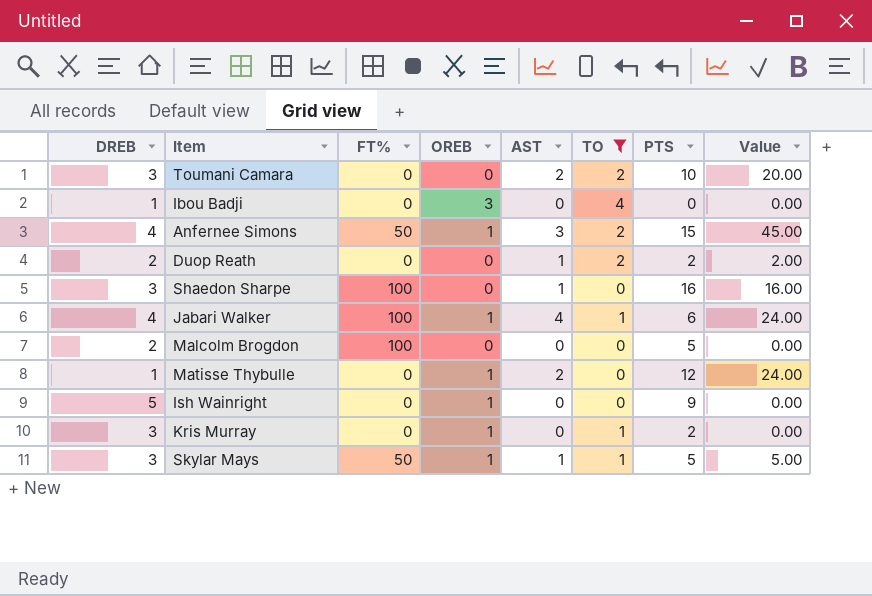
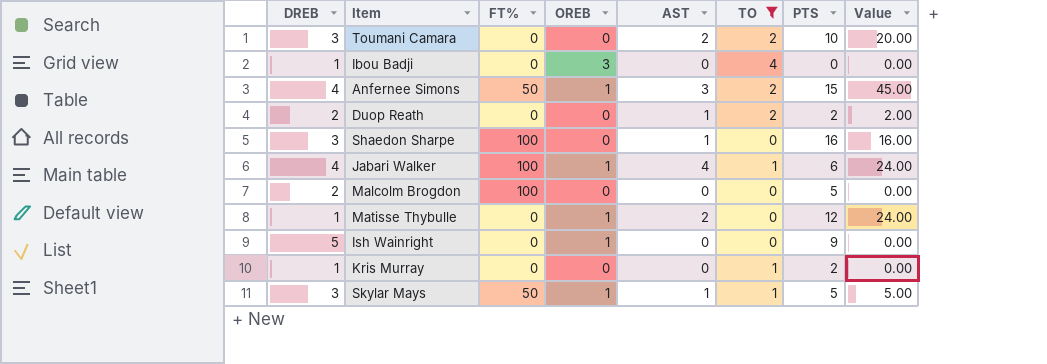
Kris Murray | DREB: 3 -> 1
Kris Murray | OREB: 1 -> 0

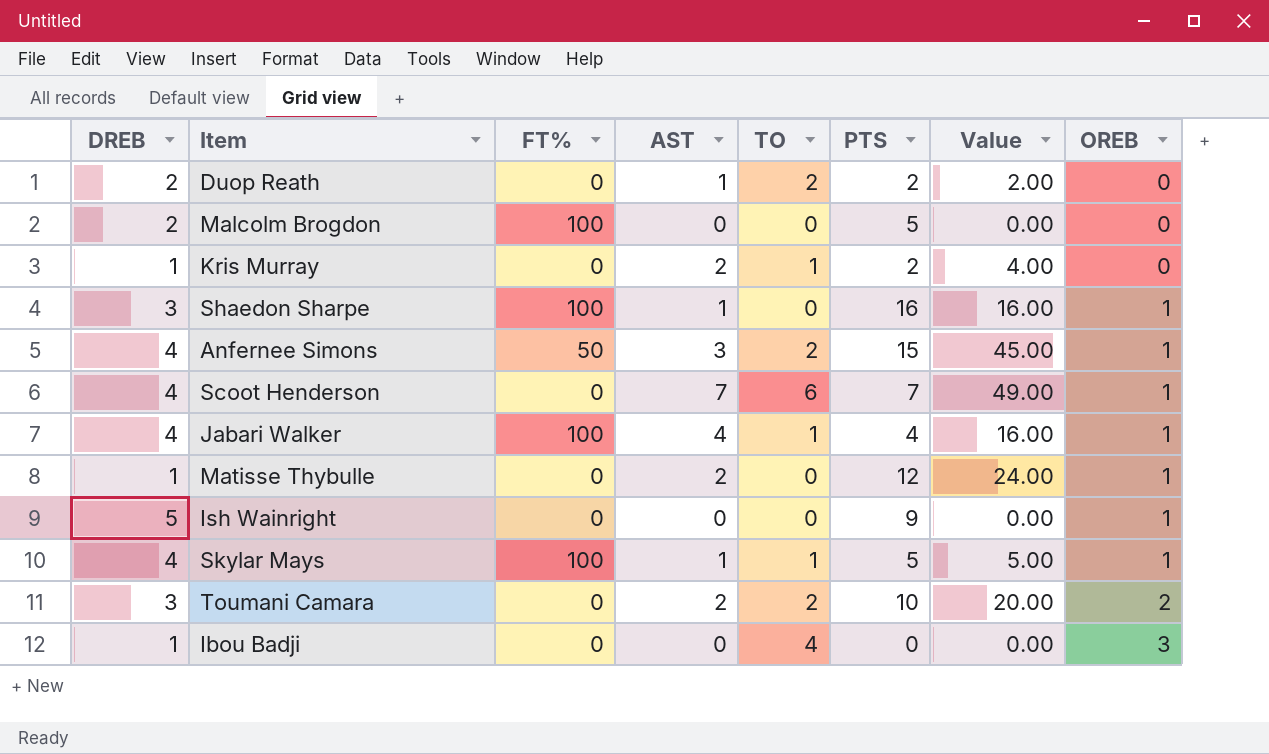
filter: TO != 6 -> none
row order: none -> OREB ascending
column OREB | position: 4 -> 8
Kris Murray | AST: 0 -> 2
Kris Murray | Value: 0.00 -> 4.00
Shaedon Sharpe | OREB: 0 -> 1
Jabari Walker | PTS: 6 -> 4
Jabari Walker | Value: 24.00 -> 16.00
Skylar Mays | DREB: 3 -> 4
Skylar Mays | FT%: 50 -> 100
Toumani Camara | OREB: 0 -> 2

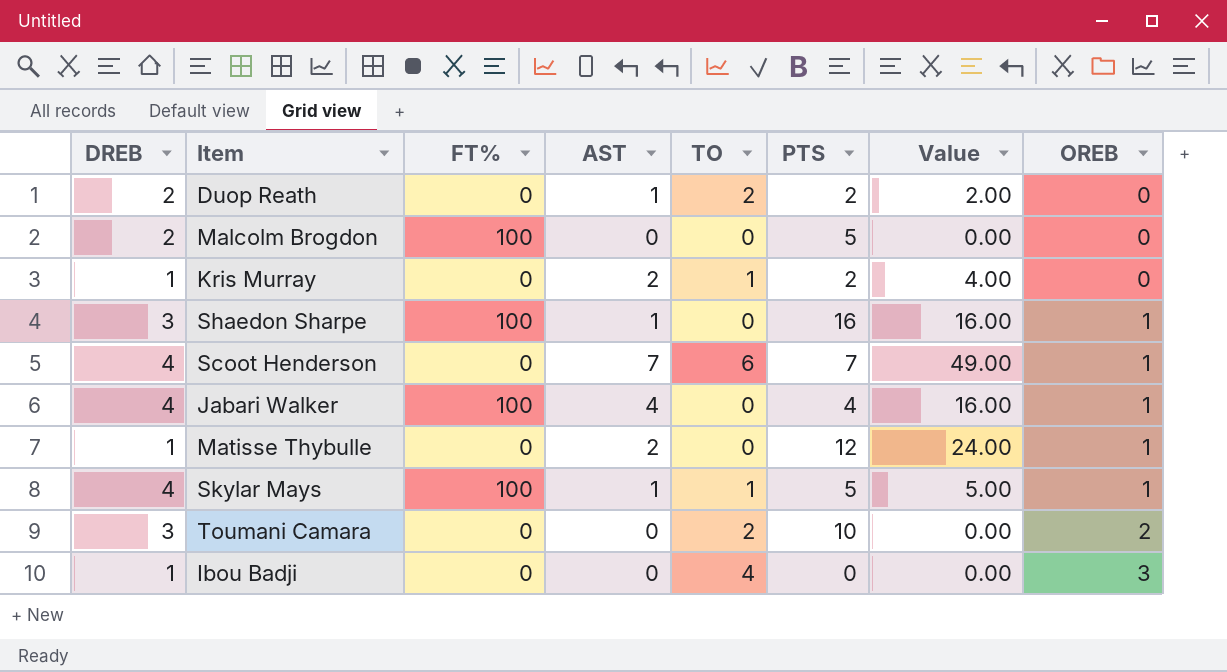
row Anfernee Simons: 4 | 50 | 3 | 2 | 15 | 45.00 | 1 -> none
row Ish Wainright: 5 | 0 | 0 | 0 | 9 | 0.00 | 1 -> none
Jabari Walker | TO: 1 -> 0
Toumani Camara | AST: 2 -> 0
Toumani Camara | Value: 20.00 -> 0.00

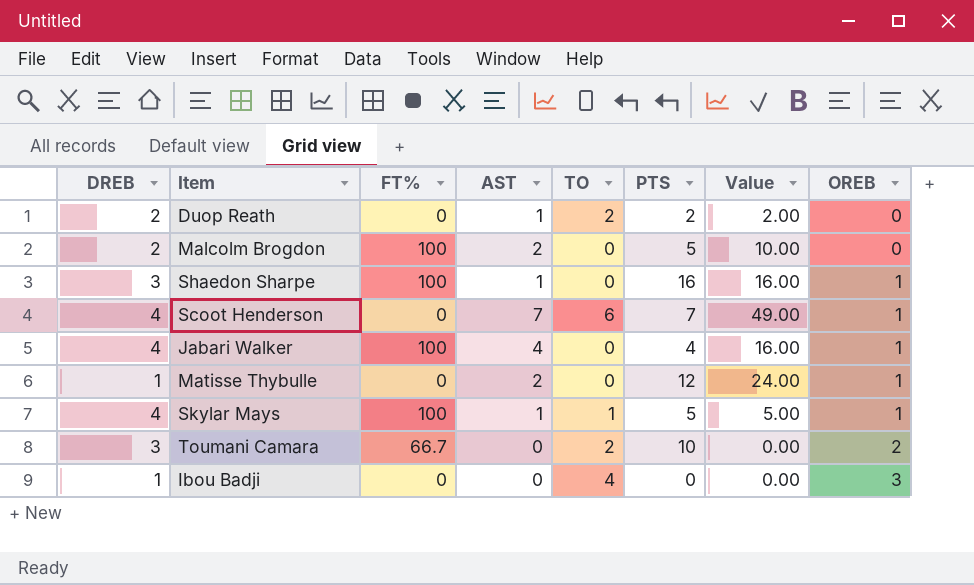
row Kris Murray: 1 | 0 | 2 | 1 | 2 | 4.00 | 0 -> none
Malcolm Brogdon | AST: 0 -> 2
Malcolm Brogdon | Value: 0.00 -> 10.00
Toumani Camara | FT%: 0 -> 66.7

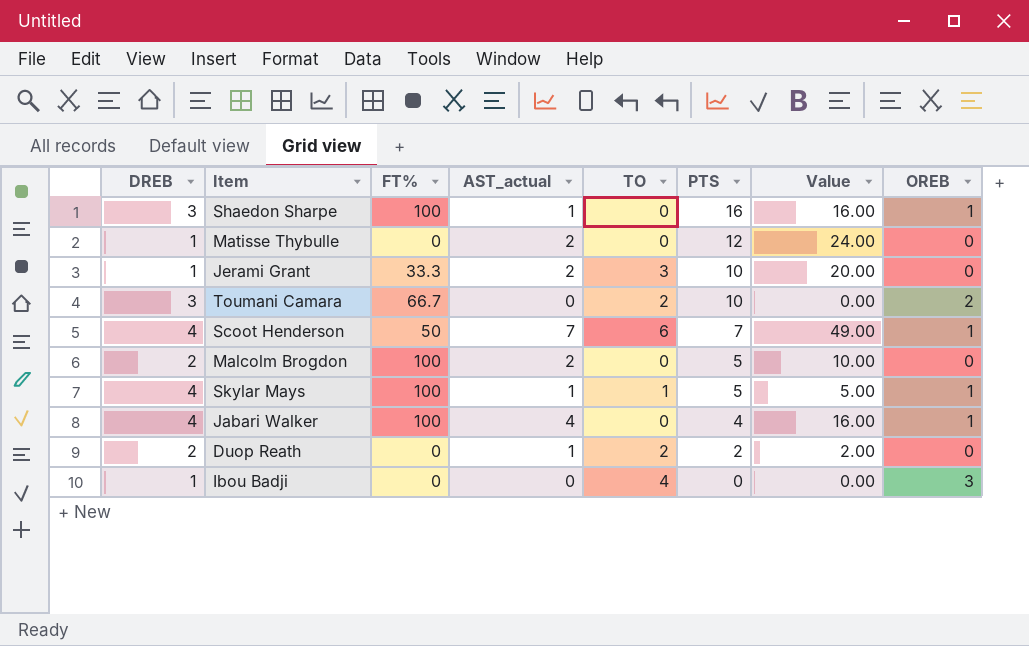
row order: OREB ascending -> PTS descending
column name: AST -> AST_actual
Matisse Thybulle | OREB: 1 -> 0
row Jerami Grant: none -> 1 | 33.3 | 2 | 3 | 10 | 20.00 | 0
Scoot Henderson | FT%: 0 -> 50

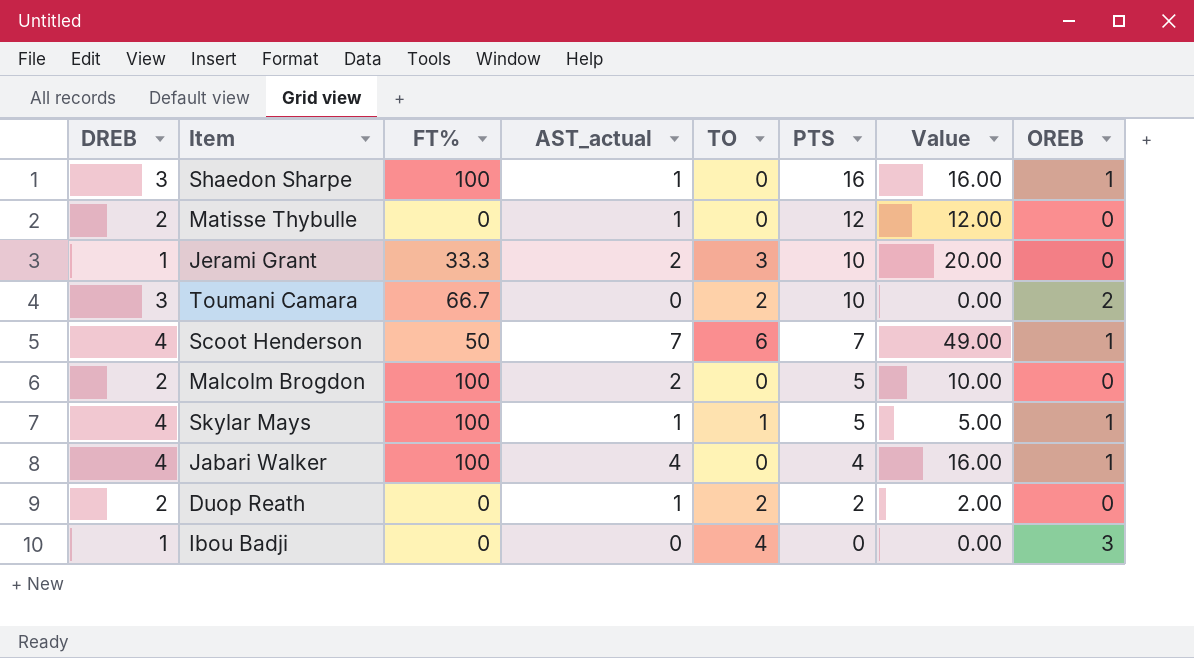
Matisse Thybulle | DREB: 1 -> 2
Matisse Thybulle | AST_actual: 2 -> 1
Matisse Thybulle | Value: 24.00 -> 12.00

